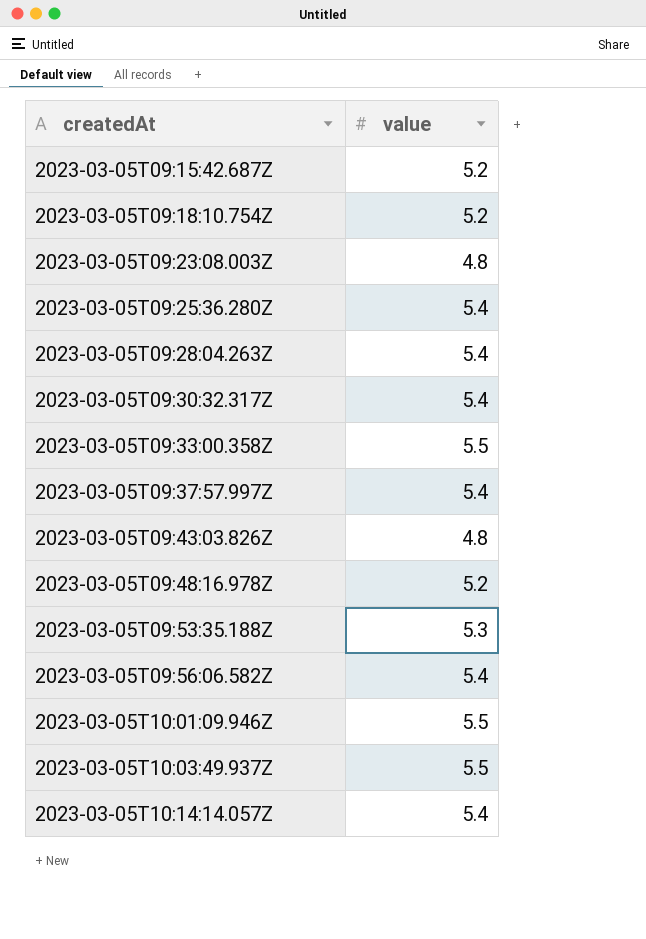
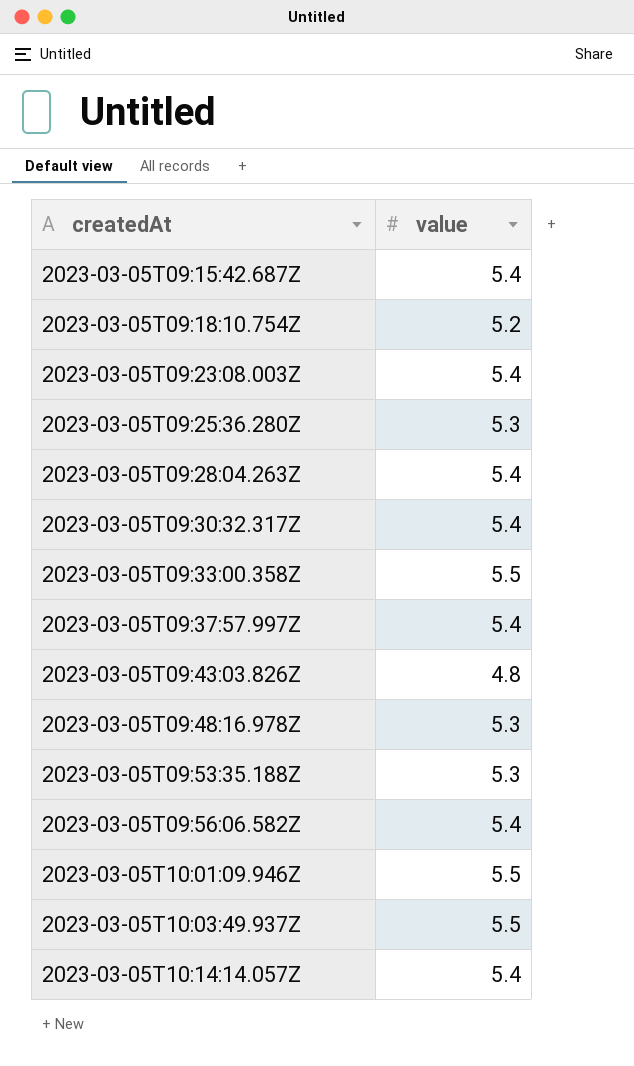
2023-03-05T09:15:42.687Z | value: 5.2 -> 5.4
2023-03-05T09:23:08.003Z | value: 4.8 -> 5.4
2023-03-05T09:25:36.280Z | value: 5.4 -> 5.3
2023-03-05T09:48:16.978Z | value: 5.2 -> 5.3

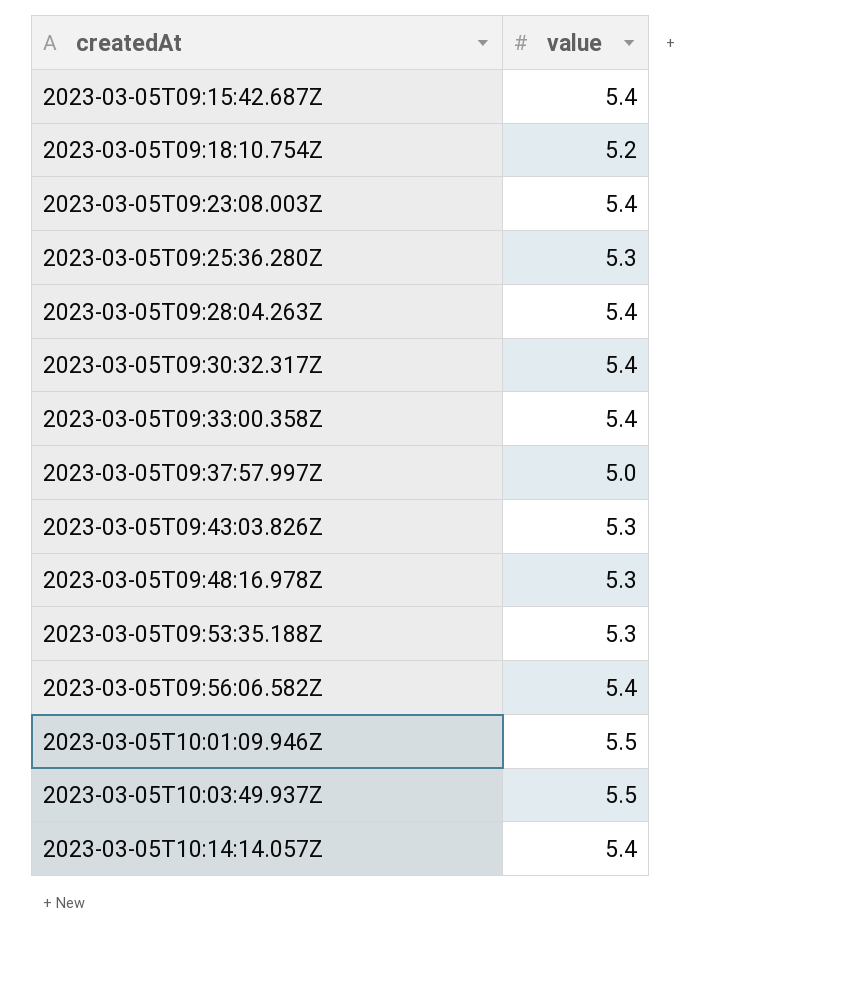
2023-03-05T09:33:00.358Z | value: 5.5 -> 5.4
2023-03-05T09:37:57.997Z | value: 5.4 -> 5.0
2023-03-05T09:43:03.826Z | value: 4.8 -> 5.3

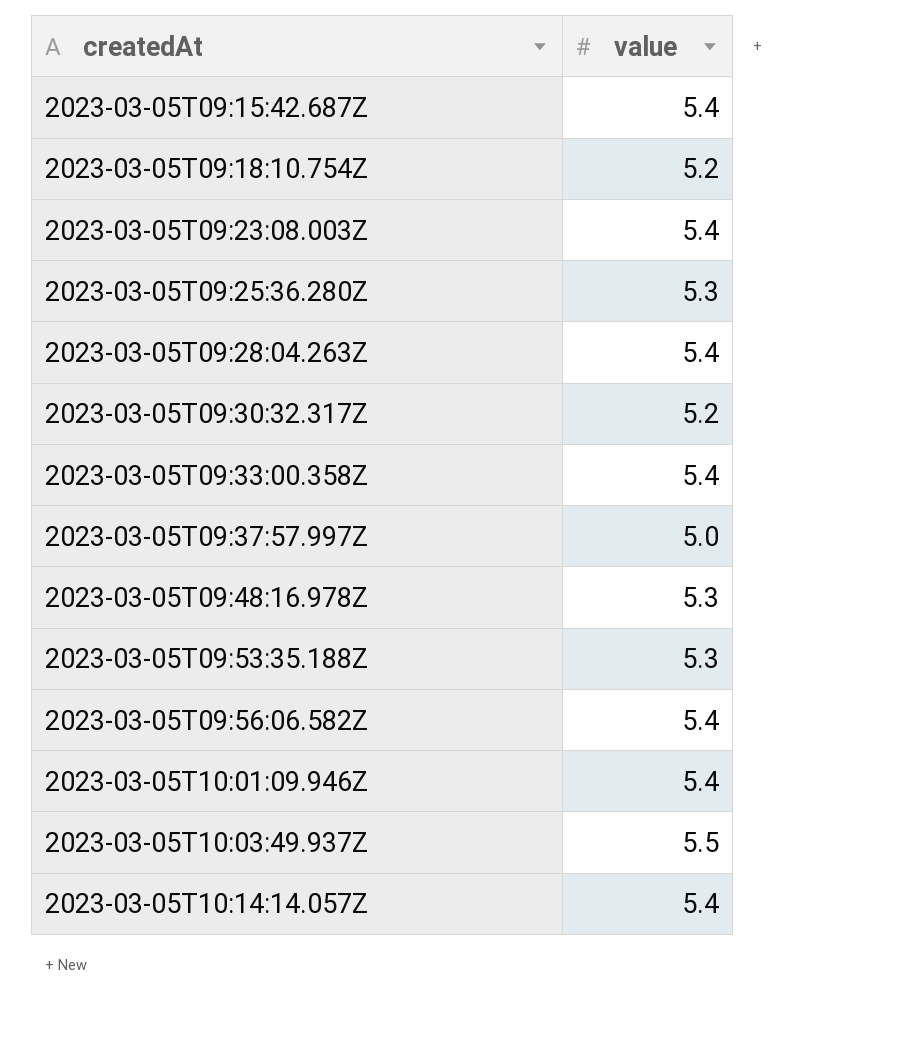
row 2023-03-05T09:43:03.826Z: 5.3 -> none
2023-03-05T09:30:32.317Z | value: 5.4 -> 5.2
2023-03-05T10:01:09.946Z | value: 5.5 -> 5.4

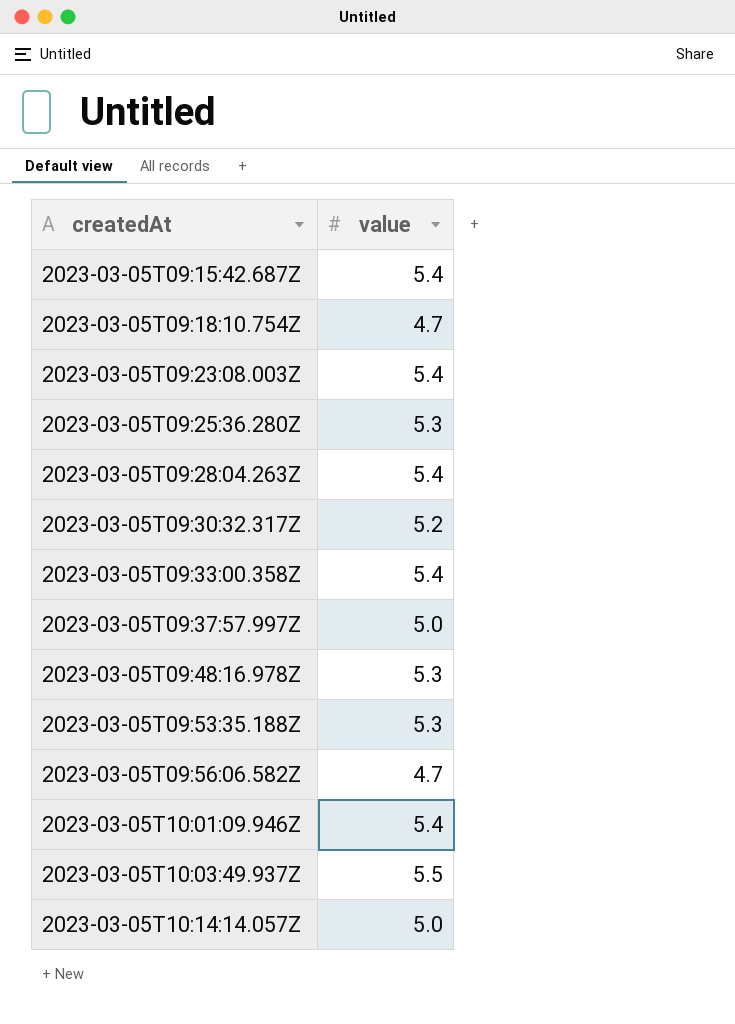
2023-03-05T09:18:10.754Z | value: 5.2 -> 4.7
2023-03-05T09:56:06.582Z | value: 5.4 -> 4.7
2023-03-05T10:14:14.057Z | value: 5.4 -> 5.0

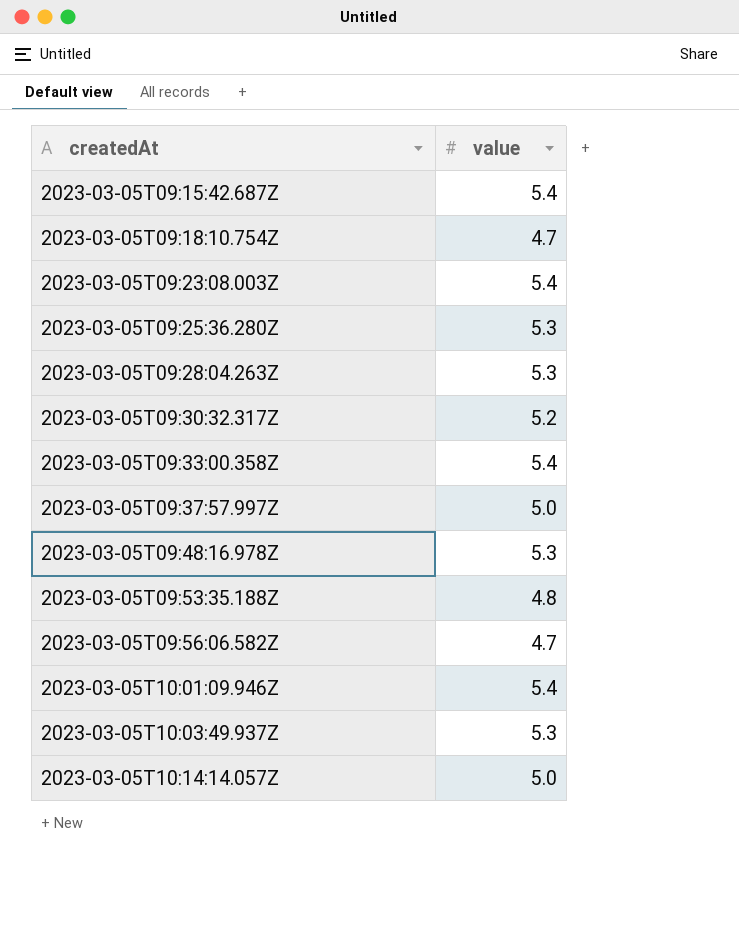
2023-03-05T09:28:04.263Z | value: 5.4 -> 5.3
2023-03-05T09:53:35.188Z | value: 5.3 -> 4.8
2023-03-05T10:03:49.937Z | value: 5.5 -> 5.3

